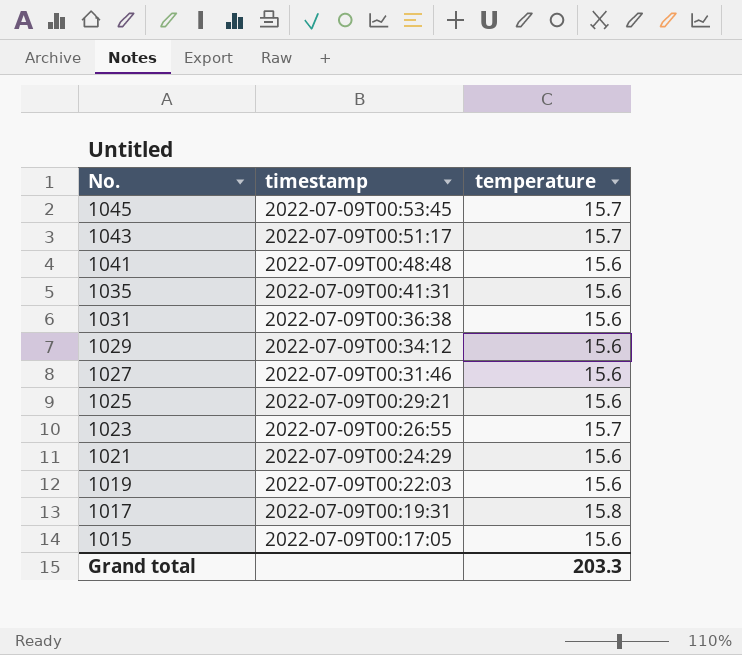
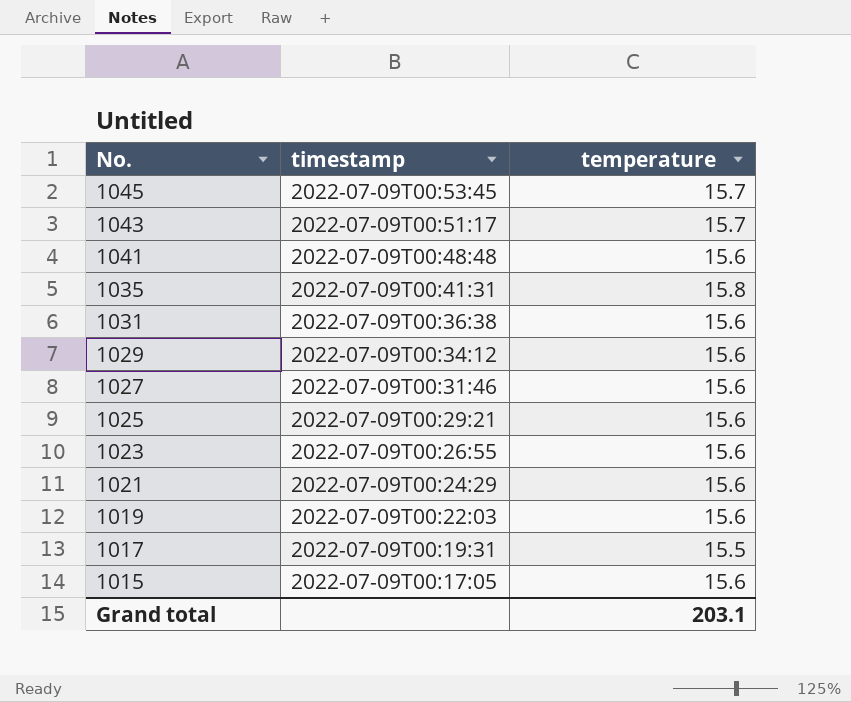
1035 | temperature: 15.6 -> 15.8
1023 | temperature: 15.7 -> 15.6
1017 | temperature: 15.8 -> 15.5
Grand total | temperature: 203.3 -> 203.1

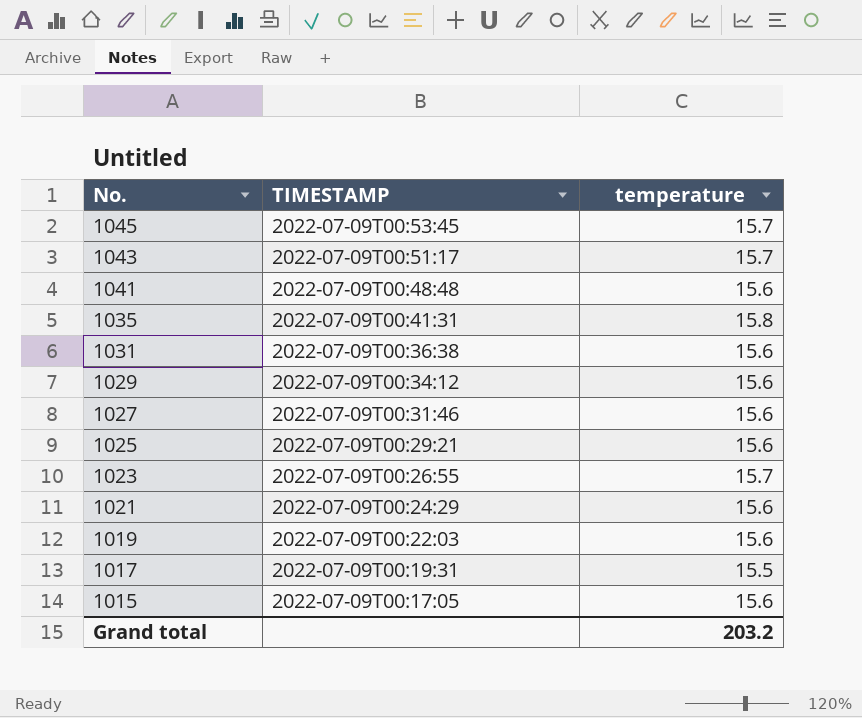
column name: timestamp -> TIMESTAMP
1023 | temperature: 15.6 -> 15.7
Grand total | temperature: 203.1 -> 203.2

